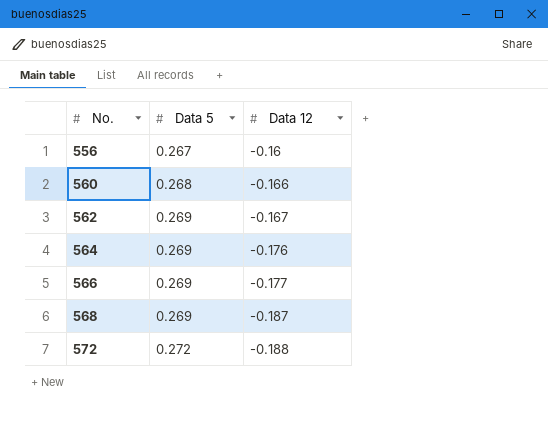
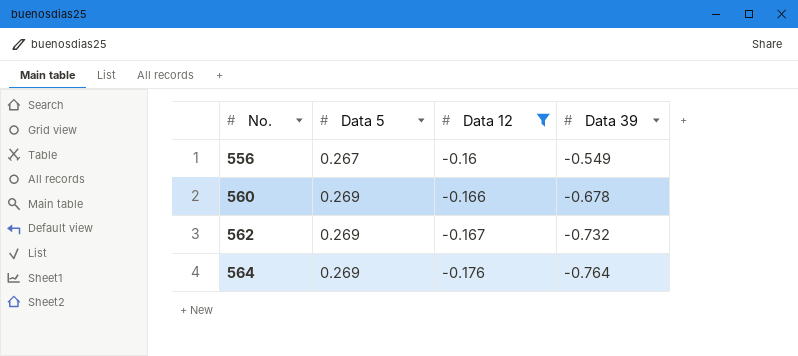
filter: none -> Data 12 >= -0.176
column Data 39 | position: none -> 4
560 | Data 5: 0.268 -> 0.269

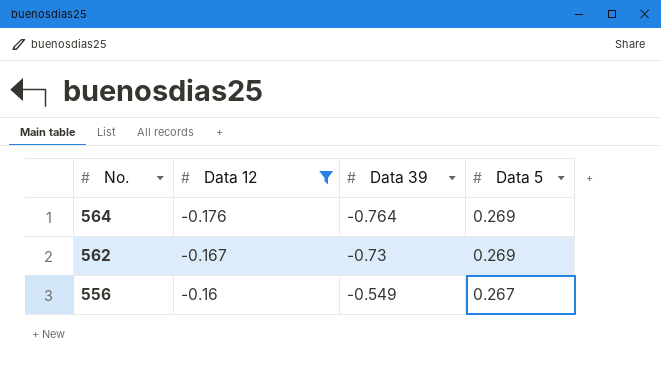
row order: No. ascending -> No. descending
column Data 5 | position: 2 -> 4
row 560: 0.269 | -0.166 | -0.678 -> none
562 | Data 39: -0.732 -> -0.73

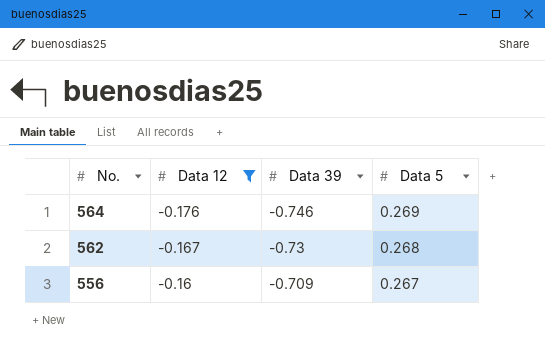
564 | Data 39: -0.764 -> -0.746
562 | Data 5: 0.269 -> 0.268
556 | Data 39: -0.549 -> -0.709

